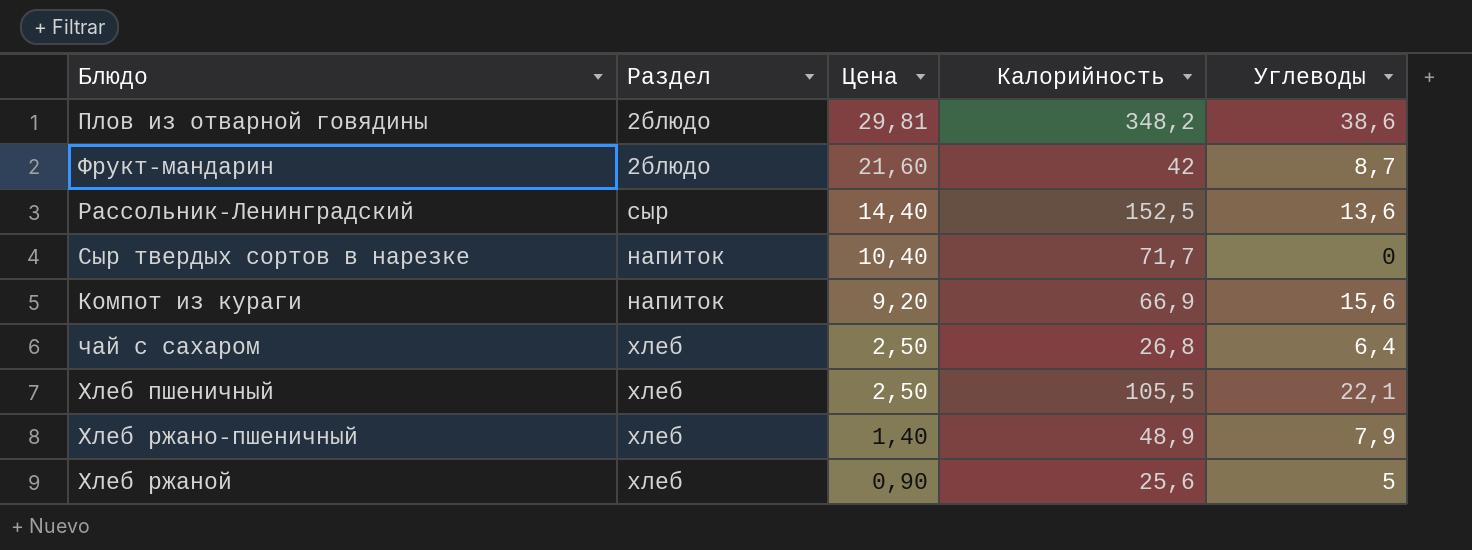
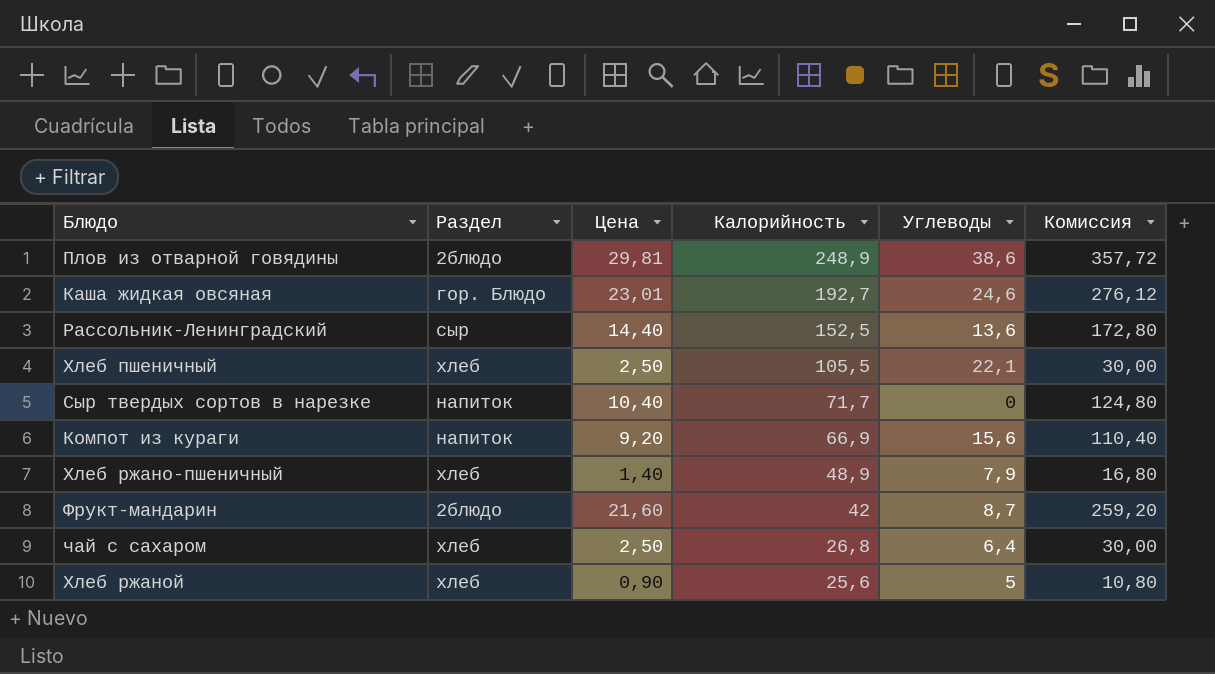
row order: Цена descending -> Калорийность descending
column Комиссия | formula: none -> [Цена] * 12
Плов из отварной говядины | Калорийность: 348,2 -> 248,9
row Каша жидкая овсяная: none -> гор. Блюдо | 23,01 | 192,7 | 24,6 | 276,12

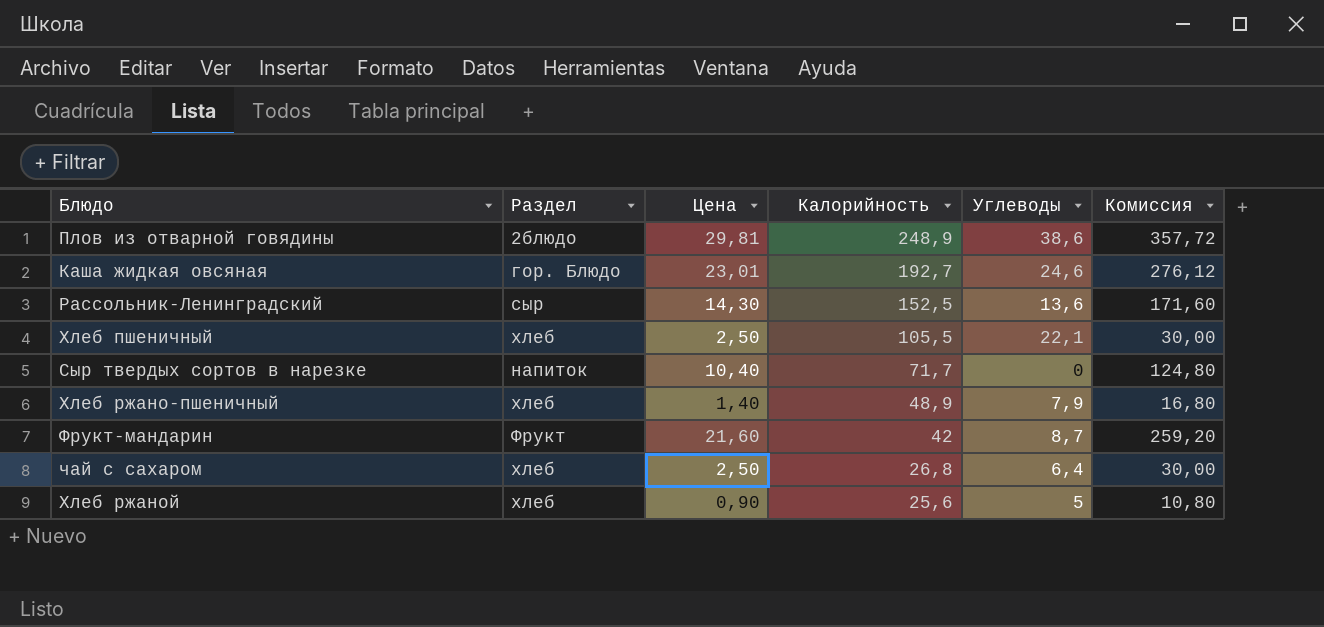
row Компот из кураги: напиток | 9,20 | 66,9 | 15,6 | 110,40 -> none
Рассольник-Ленинградский | Цена: 14,40 -> 14,30
Рассольник-Ленинградский | Комиссия: 172,80 -> 171,60
Фрукт-мандарин | Раздел: 2блюдо -> Фрукт

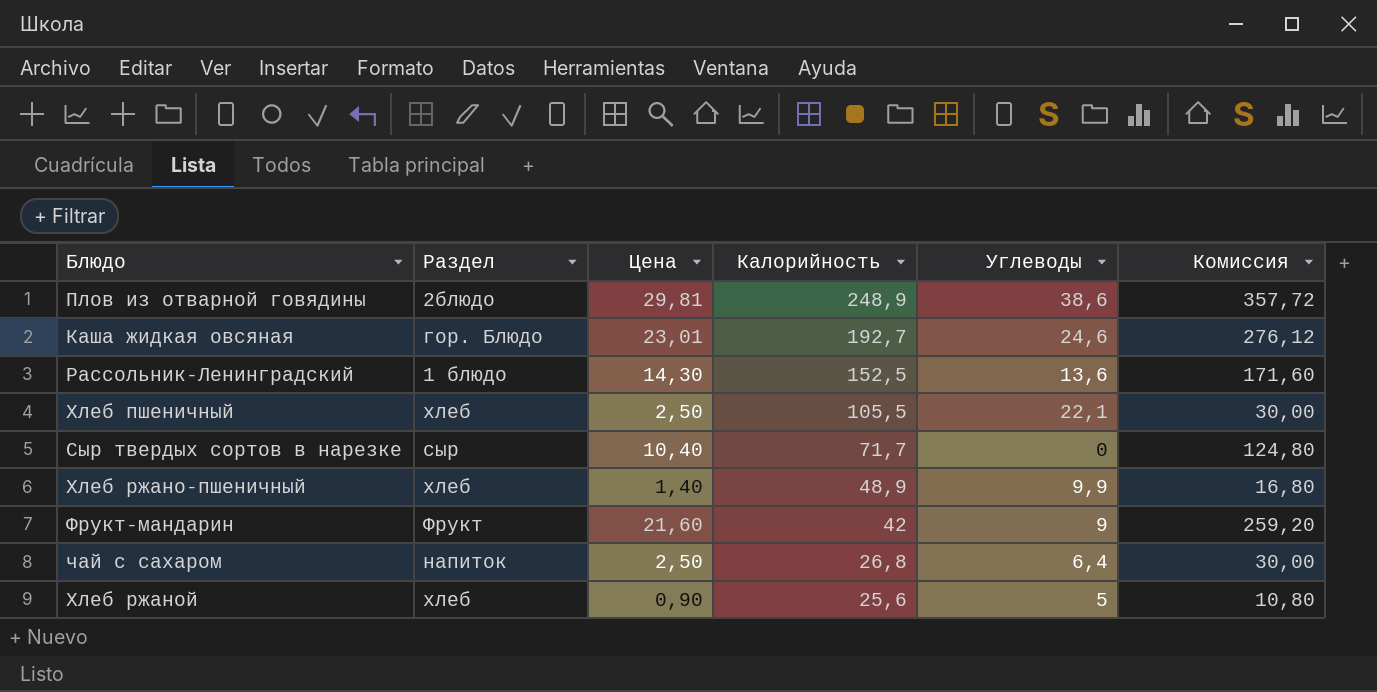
Рассольник-Ленинградский | Раздел: сыр -> 1 блюдо
Сыр твердых сортов в нарезке | Раздел: напиток -> сыр
Хлеб ржано-пшеничный | Углеводы: 7,9 -> 9,9
Фрукт-мандарин | Углеводы: 8,7 -> 9
чай с сахаром | Раздел: хлеб -> напиток

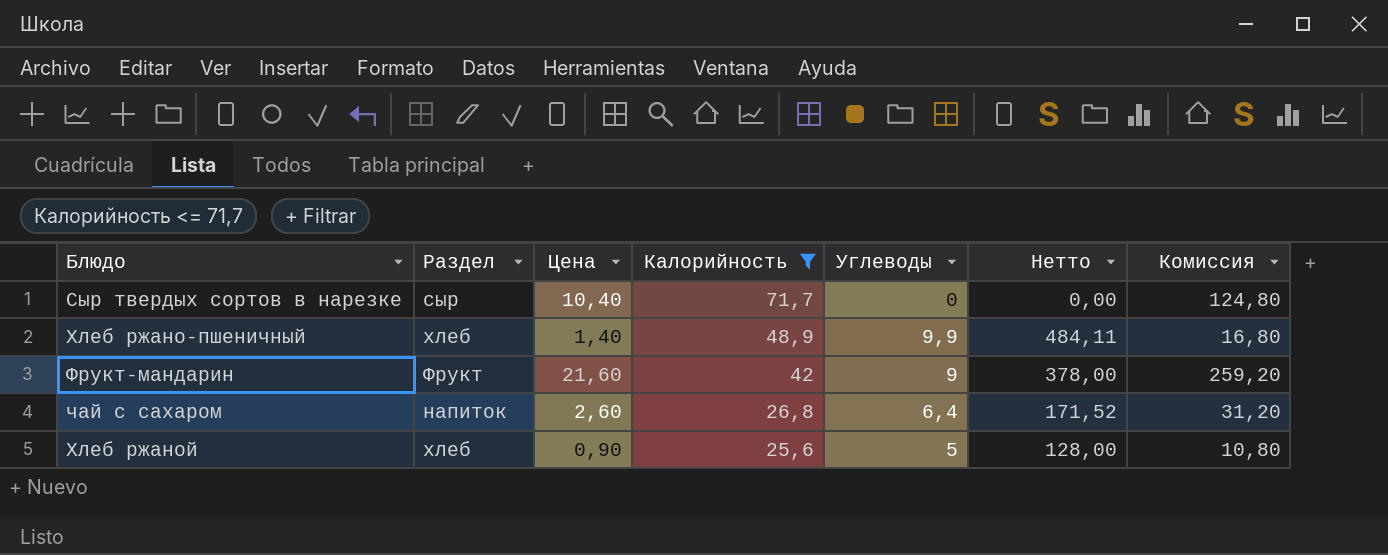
filter: none -> Калорийность <= 71,7
column Нетто | formula: none -> [Калорийность] * [Углеводы]
чай с сахаром | Цена: 2,50 -> 2,60
чай с сахаром | Комиссия: 30,00 -> 31,20

